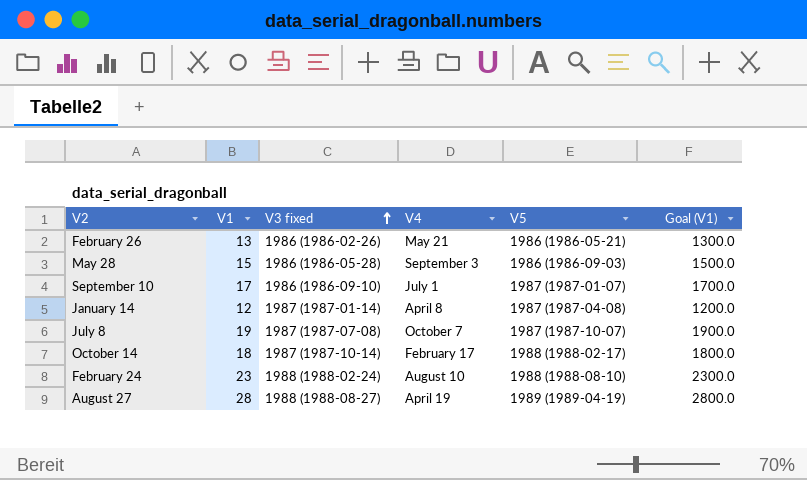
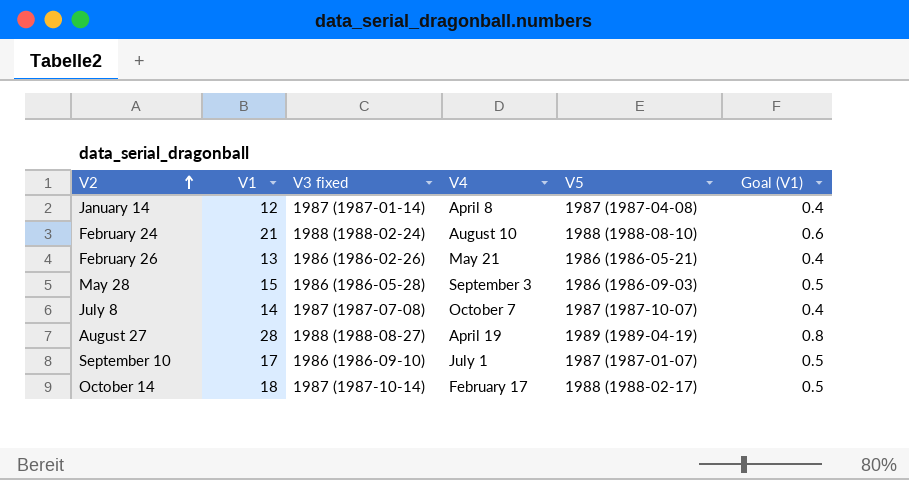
row order: V3 fixed ascending -> V2 ascending
column Goal (V1) | formula: [V1] * 100 -> [V1] * 0.03
February 24 | V1: 23 -> 21
July 8 | V1: 19 -> 14

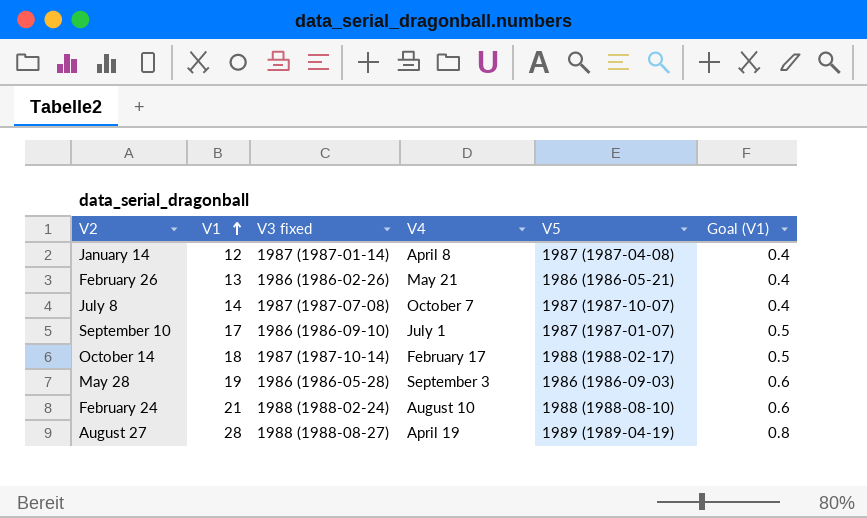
row order: V2 ascending -> V1 ascending
May 28 | V1: 15 -> 19
May 28 | Goal (V1): 0.5 -> 0.6

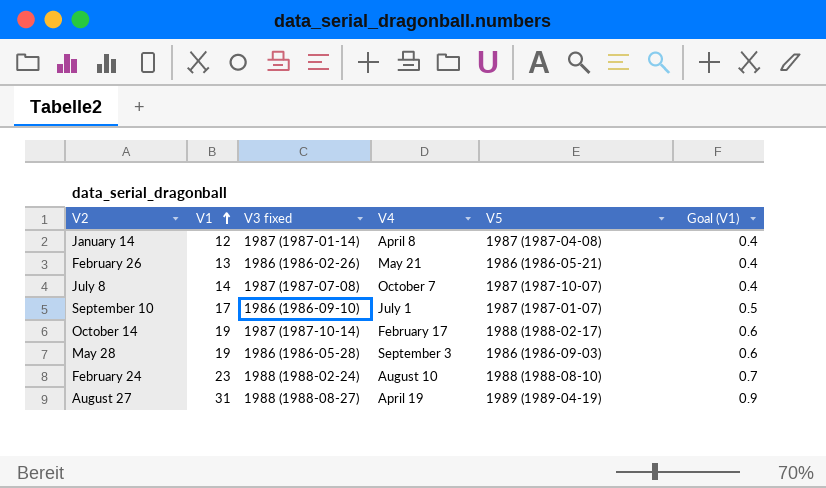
October 14 | V1: 18 -> 19
October 14 | Goal (V1): 0.5 -> 0.6
February 24 | V1: 21 -> 23
February 24 | Goal (V1): 0.6 -> 0.7
August 27 | V1: 28 -> 31
August 27 | Goal (V1): 0.8 -> 0.9

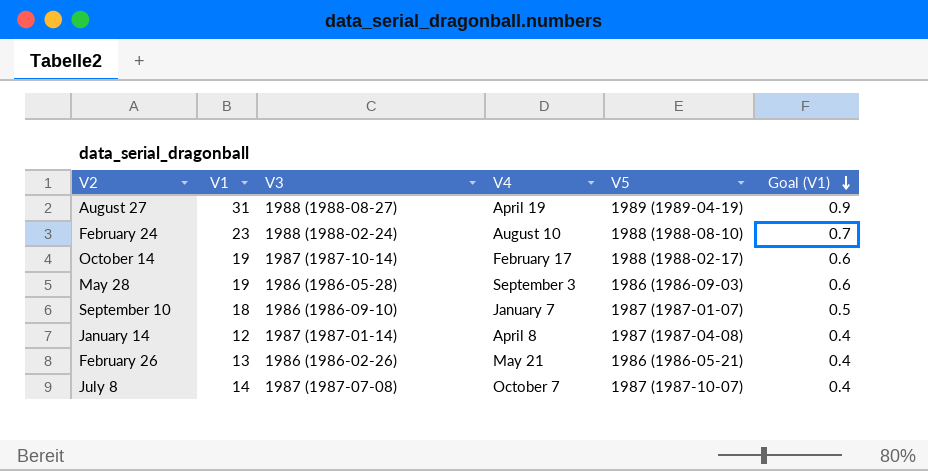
row order: V1 ascending -> Goal (V1) descending
column name: V3 fixed -> V3
September 10 | V1: 17 -> 18
September 10 | V4: July 1 -> January 7

